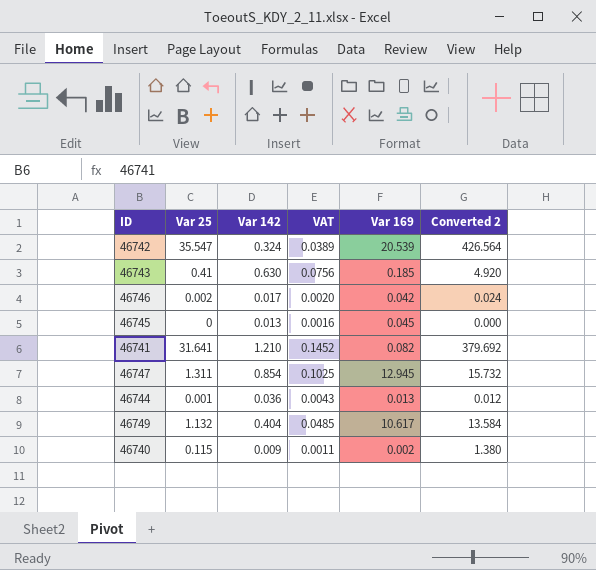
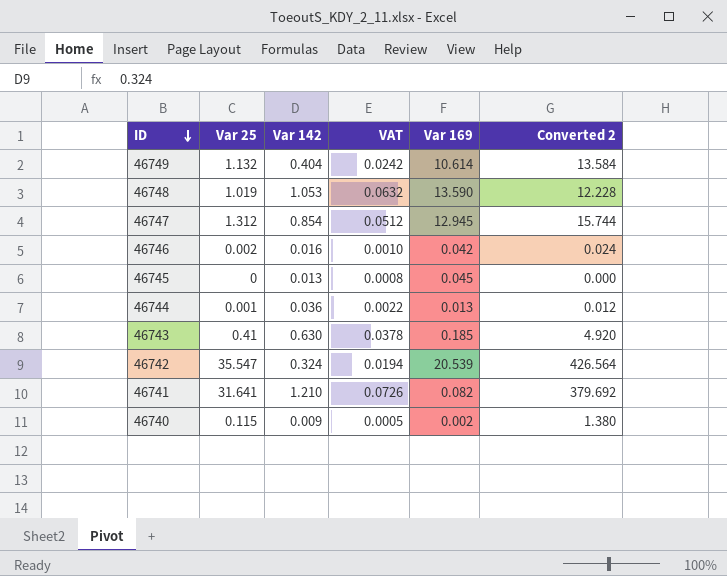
row order: none -> ID descending
column VAT | formula: [Var 142] * 0.12 -> [Var 142] * 0.06
46749 | Var 169: 10.617 -> 10.614
row 46748: none -> 1.019 | 1.053 | 0.0632 | 13.590 | 12.228
46747 | Var 25: 1.311 -> 1.312
46747 | Converted 2: 15.732 -> 15.744
46746 | Var 142: 0.017 -> 0.016

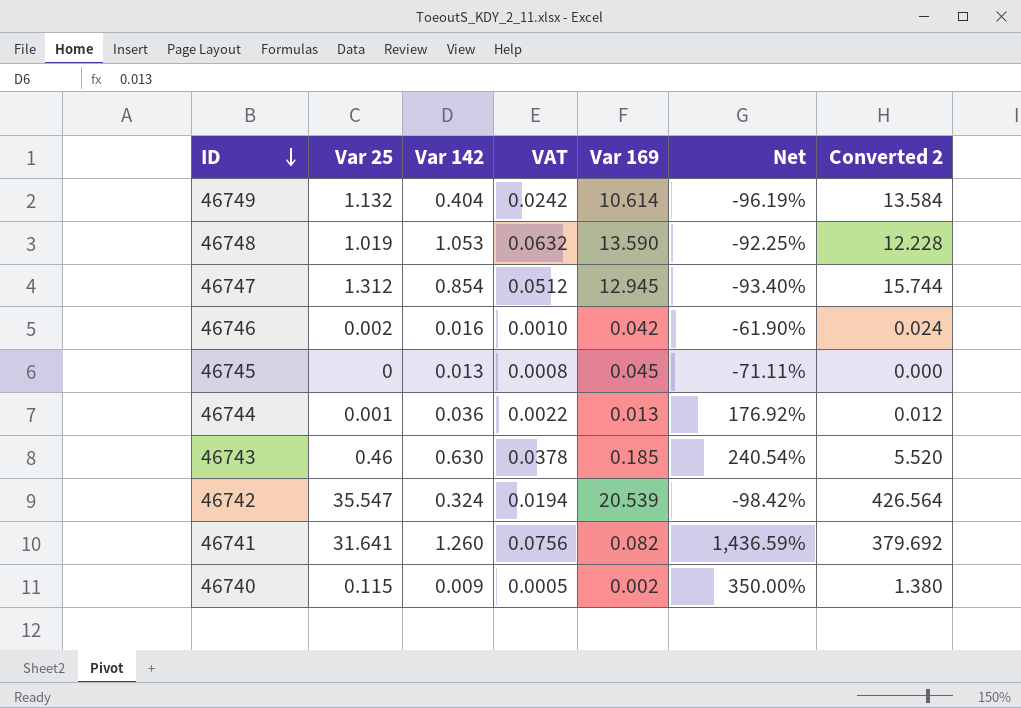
column Net | formula: none -> ([Var 142] - [Var 169]) / [Var 169]
46743 | Var 25: 0.41 -> 0.46
46743 | Converted 2: 4.920 -> 5.520
46741 | Var 142: 1.210 -> 1.260
46741 | VAT: 0.0726 -> 0.0756

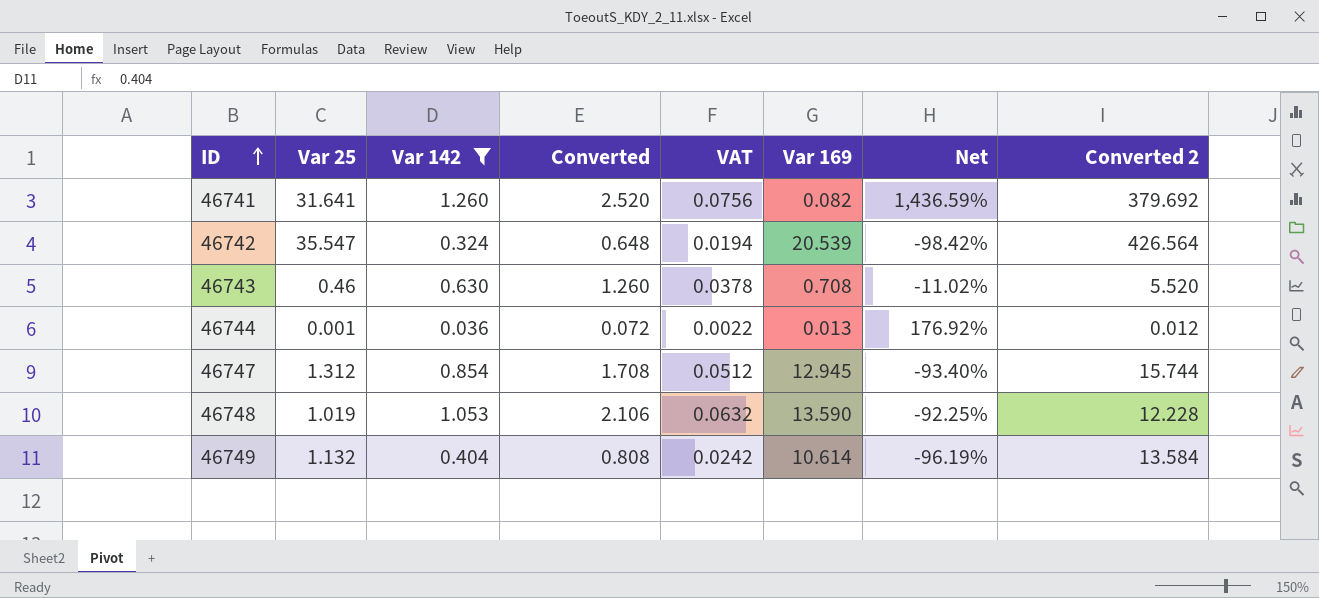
filter: none -> Var 142 >= 0.036
row order: ID descending -> ID ascending
column Converted | formula: none -> [Var 142] * 2
46743 | Var 169: 0.185 -> 0.708
46743 | Net: 240.54% -> -11.02%

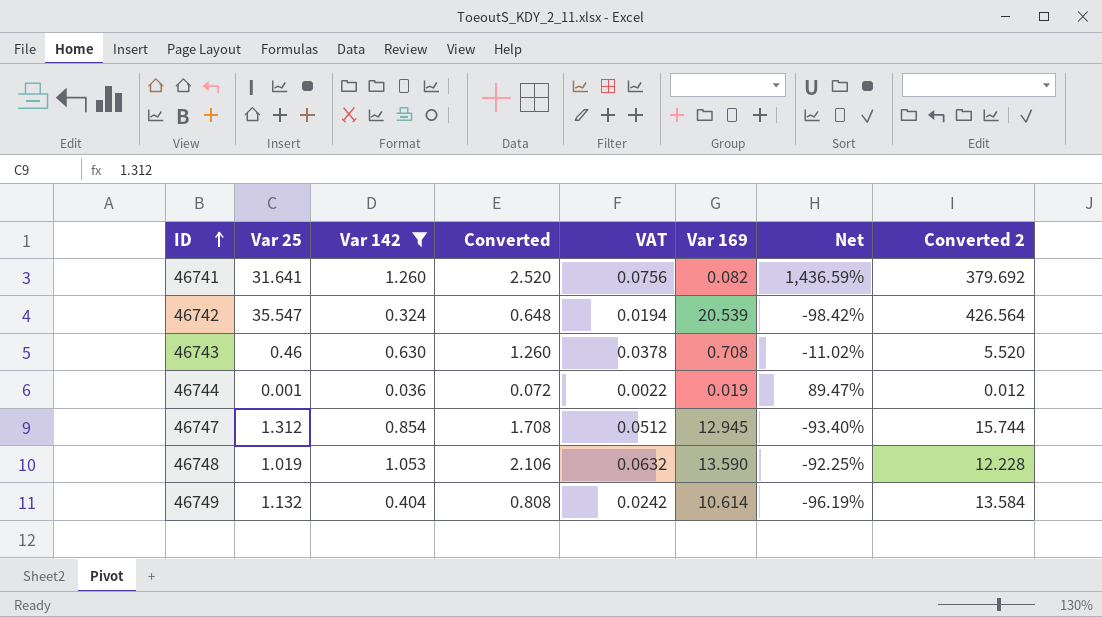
46744 | Var 169: 0.013 -> 0.019
46744 | Net: 176.92% -> 89.47%

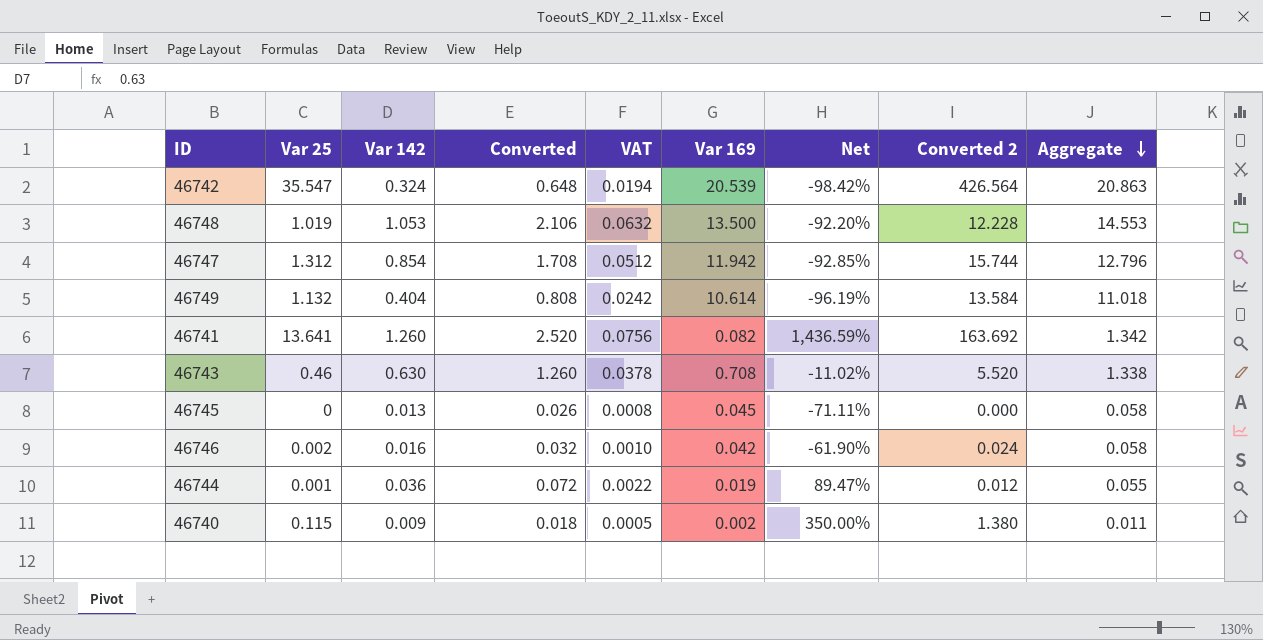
filter: Var 142 >= 0.036 -> none
row order: ID ascending -> Aggregate descending
column Aggregate | formula: none -> [Var 142] + [Var 169]
46748 | Var 169: 13.590 -> 13.500
46748 | Net: -92.25% -> -92.20%
46747 | Var 169: 12.945 -> 11.942
46747 | Net: -93.40% -> -92.85%
46741 | Var 25: 31.641 -> 13.641
46741 | Converted 2: 379.692 -> 163.692

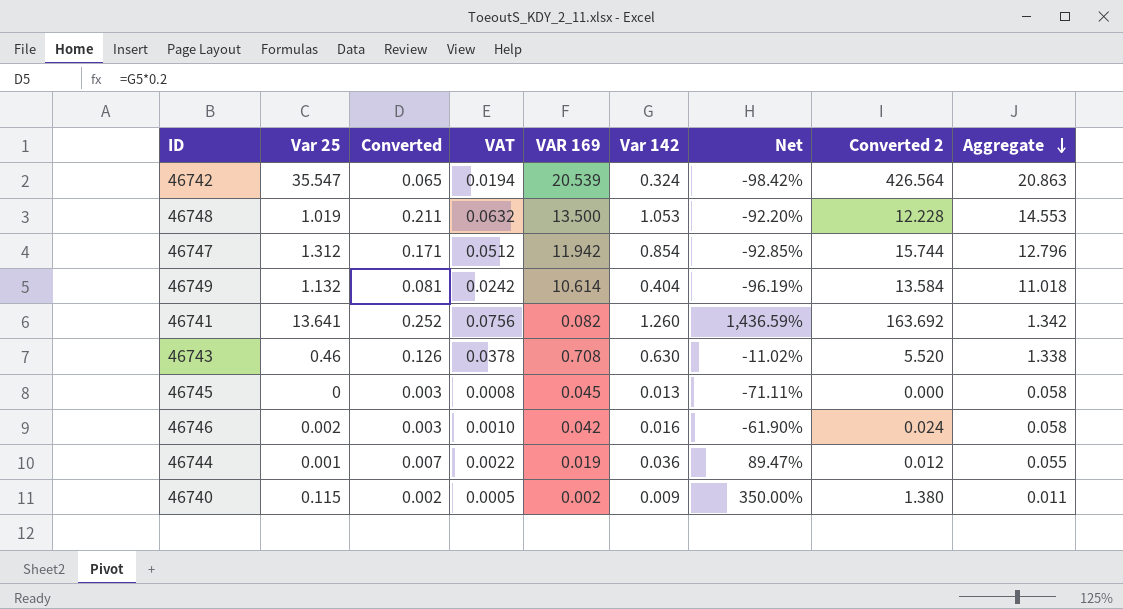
column Converted | formula: [Var 142] * 2 -> [Var 142] * 0.2
column name: Var 169 -> VAR 169
column Var 142 | position: 3 -> 6

